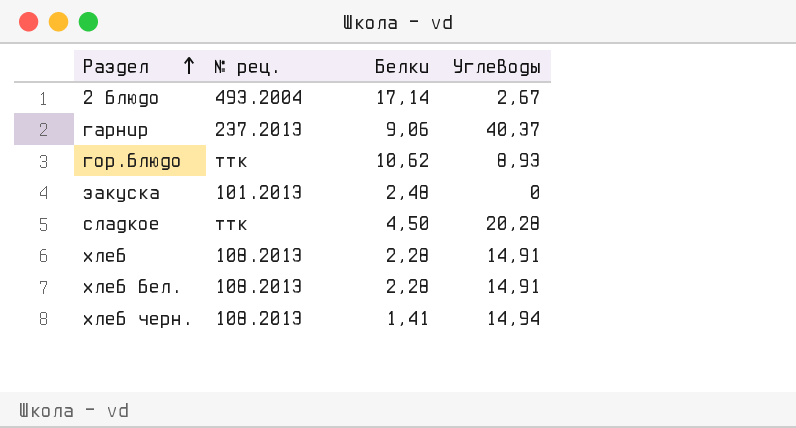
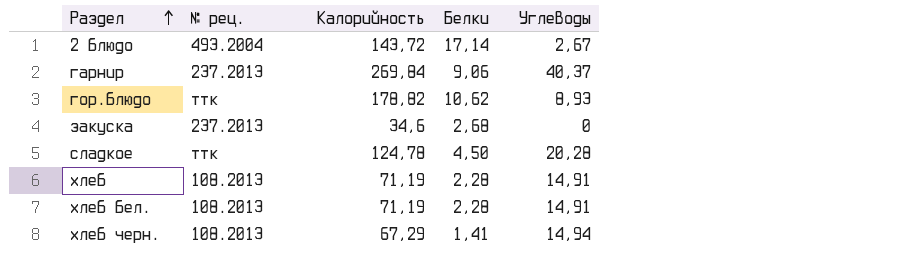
column Калорийность | position: none -> 3
закуска | № рец.: 101.2013 -> 237.2013
закуска | Белки: 2,48 -> 2,68

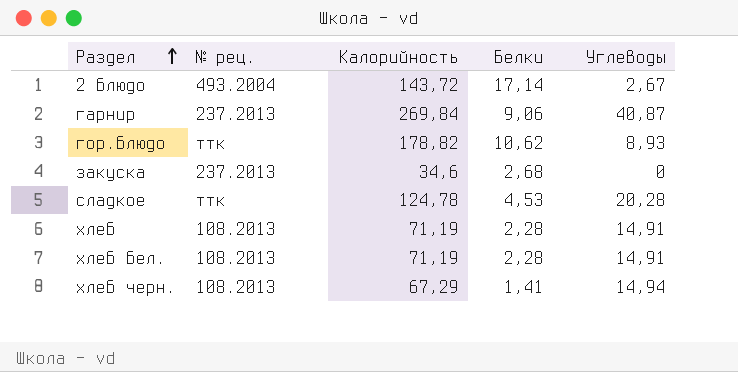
гарнир | Углеводы: 40,37 -> 40,87
сладкое | Белки: 4,50 -> 4,53

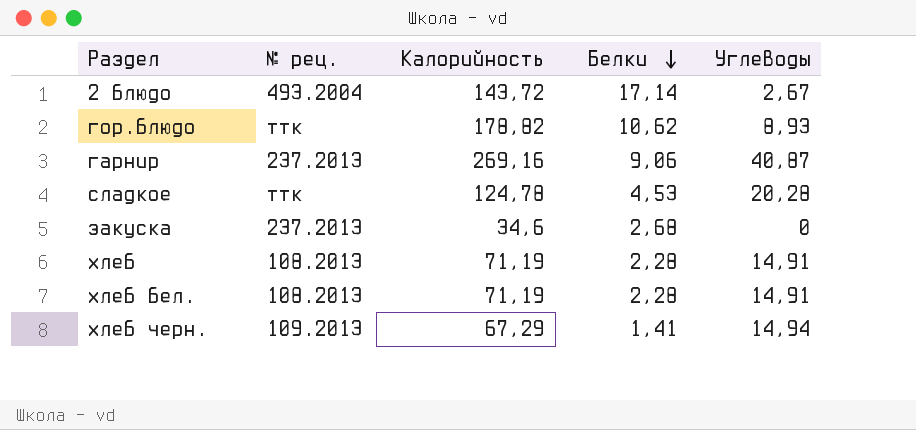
row order: Раздел ascending -> Белки descending
гарнир | Калорийность: 269,84 -> 269,16
хлеб черн. | № рец.: 108.2013 -> 109.2013

